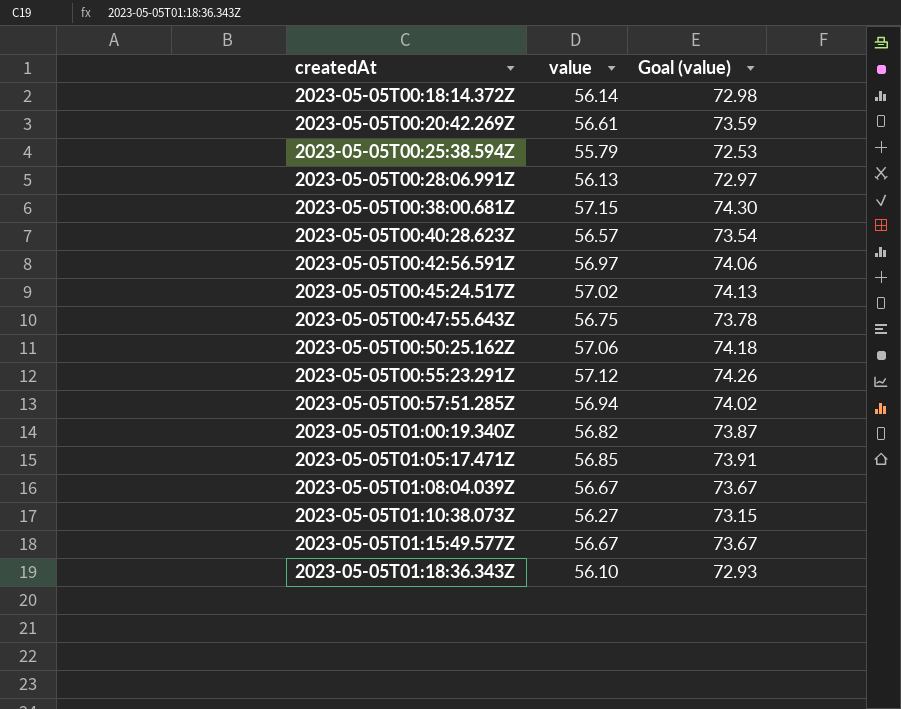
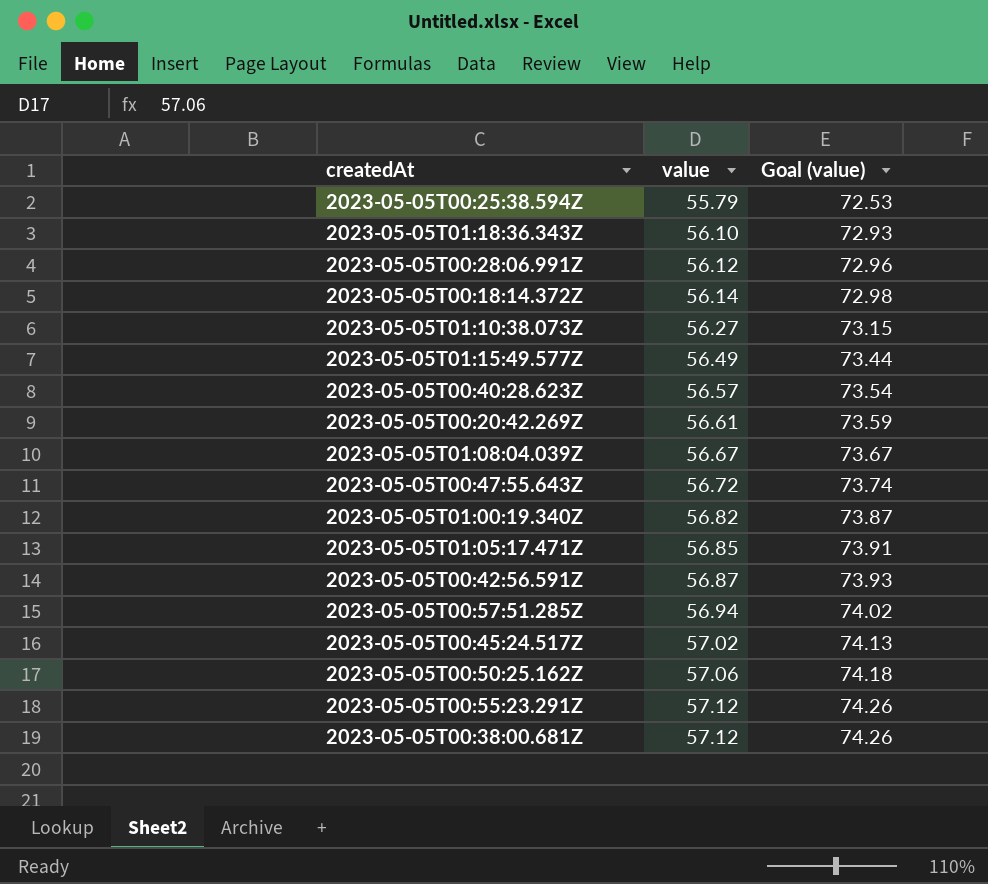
row order: createdAt ascending -> value ascending
2023-05-05T00:28:06.991Z | value: 56.13 -> 56.12
2023-05-05T00:28:06.991Z | Goal (value): 72.97 -> 72.96
2023-05-05T01:15:49.577Z | value: 56.67 -> 56.49
2023-05-05T01:15:49.577Z | Goal (value): 73.67 -> 73.44
2023-05-05T00:47:55.643Z | value: 56.75 -> 56.72
2023-05-05T00:47:55.643Z | Goal (value): 73.78 -> 73.74
2023-05-05T00:42:56.591Z | value: 56.97 -> 56.87
2023-05-05T00:42:56.591Z | Goal (value): 74.06 -> 73.93
2023-05-05T00:38:00.681Z | value: 57.15 -> 57.12
2023-05-05T00:38:00.681Z | Goal (value): 74.30 -> 74.26

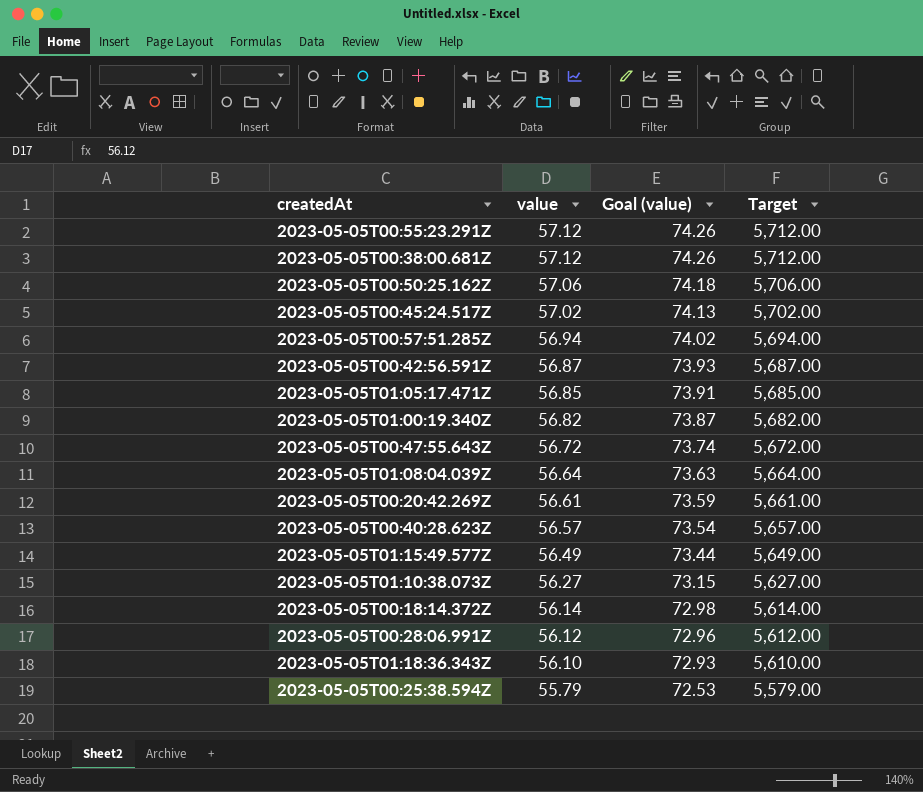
row order: value ascending -> value descending
column Target | formula: none -> [value] * 100
2023-05-05T01:08:04.039Z | value: 56.67 -> 56.64
2023-05-05T01:08:04.039Z | Goal (value): 73.67 -> 73.63

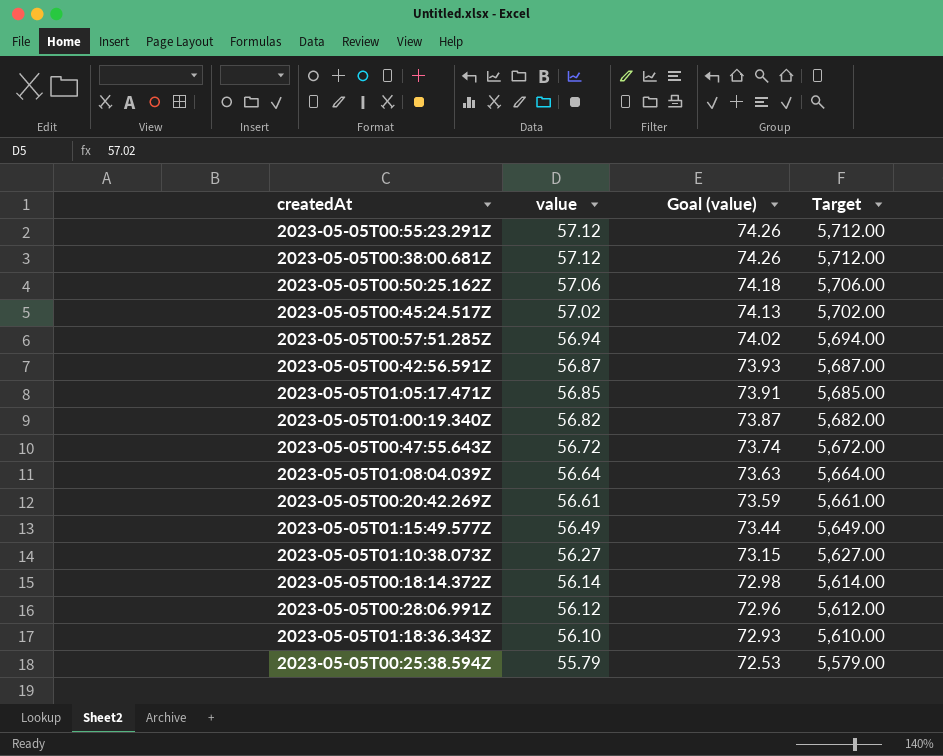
row 2023-05-05T00:40:28.623Z: 56.57 | 73.54 | 5,657.00 -> none

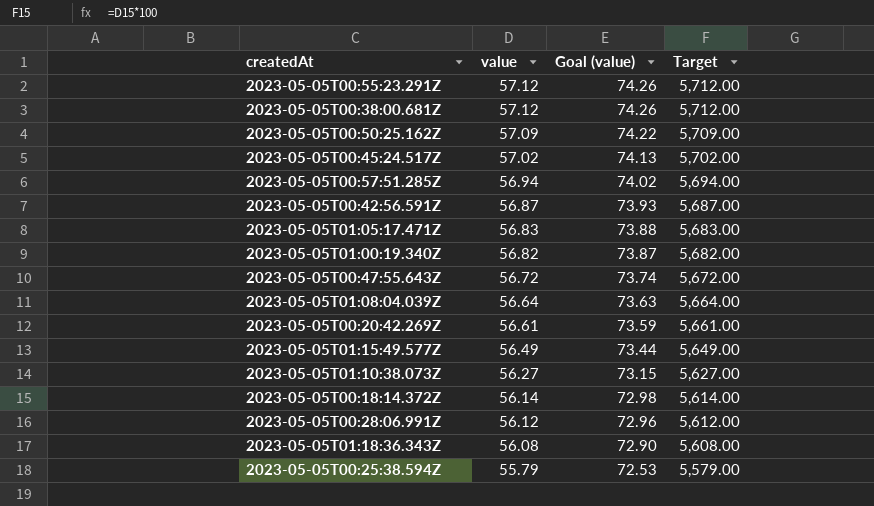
2023-05-05T00:50:25.162Z | value: 57.06 -> 57.09
2023-05-05T00:50:25.162Z | Goal (value): 74.18 -> 74.22
2023-05-05T00:50:25.162Z | Target: 5,706.00 -> 5,709.00
2023-05-05T01:05:17.471Z | value: 56.85 -> 56.83
2023-05-05T01:05:17.471Z | Goal (value): 73.91 -> 73.88
2023-05-05T01:05:17.471Z | Target: 5,685.00 -> 5,683.00
2023-05-05T01:18:36.343Z | value: 56.10 -> 56.08
2023-05-05T01:18:36.343Z | Goal (value): 72.93 -> 72.90
2023-05-05T01:18:36.343Z | Target: 5,610.00 -> 5,608.00

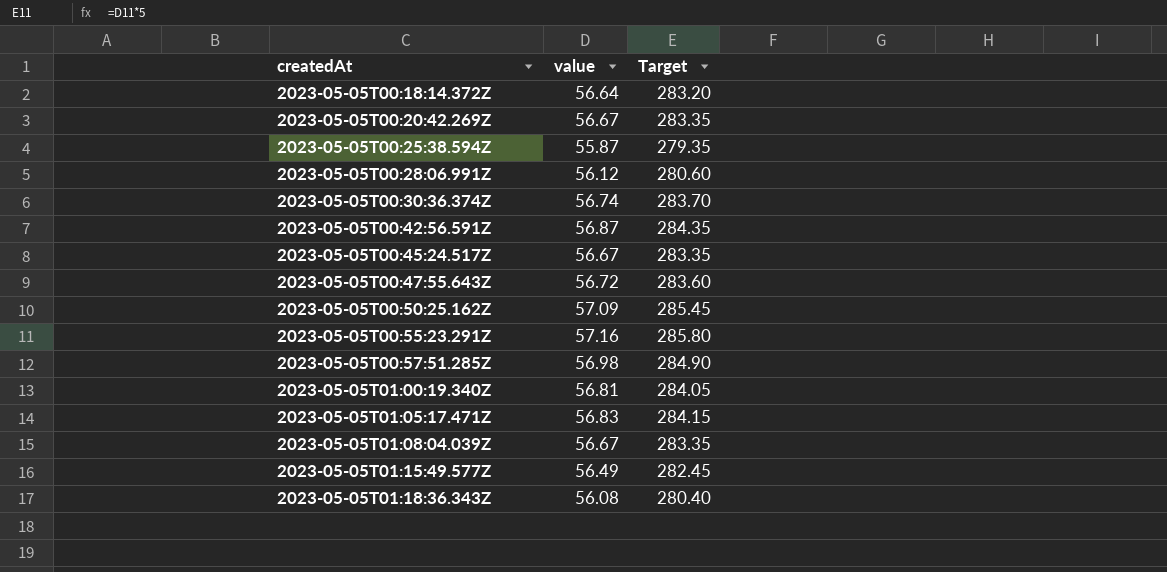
row order: value descending -> createdAt ascending
column Goal (value) | formula: [value] * 1.3 -> none
column Target | formula: [value] * 100 -> [value] * 5
row 2023-05-05T00:38:00.681Z: 57.12 | 74.26 | 5,712.00 -> none
row 2023-05-05T01:10:38.073Z: 56.27 | 73.15 | 5,627.00 -> none
2023-05-05T00:18:14.372Z | value: 56.14 -> 56.64
2023-05-05T00:20:42.269Z | value: 56.61 -> 56.67
2023-05-05T00:25:38.594Z | value: 55.79 -> 55.87
row 2023-05-05T00:30:36.374Z: none -> 56.74 | 283.70
2023-05-05T00:45:24.517Z | value: 57.02 -> 56.67
2023-05-05T00:55:23.291Z | value: 57.12 -> 57.16
2023-05-05T00:57:51.285Z | value: 56.94 -> 56.98
2023-05-05T01:00:19.340Z | value: 56.82 -> 56.81
2023-05-05T01:08:04.039Z | value: 56.64 -> 56.67

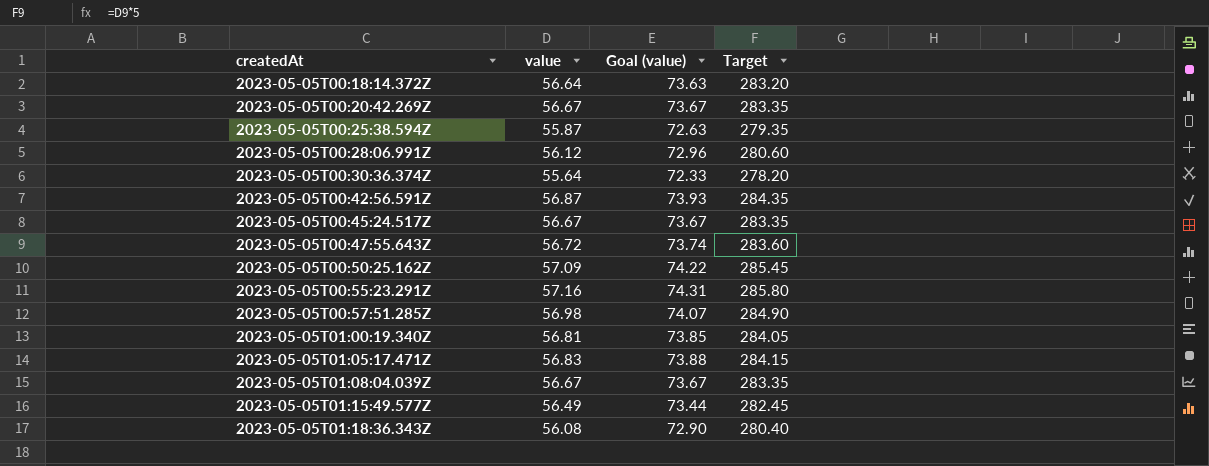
column Goal (value) | formula: none -> [value] * 1.3
2023-05-05T00:30:36.374Z | value: 56.74 -> 55.64
2023-05-05T00:30:36.374Z | Target: 283.70 -> 278.20

